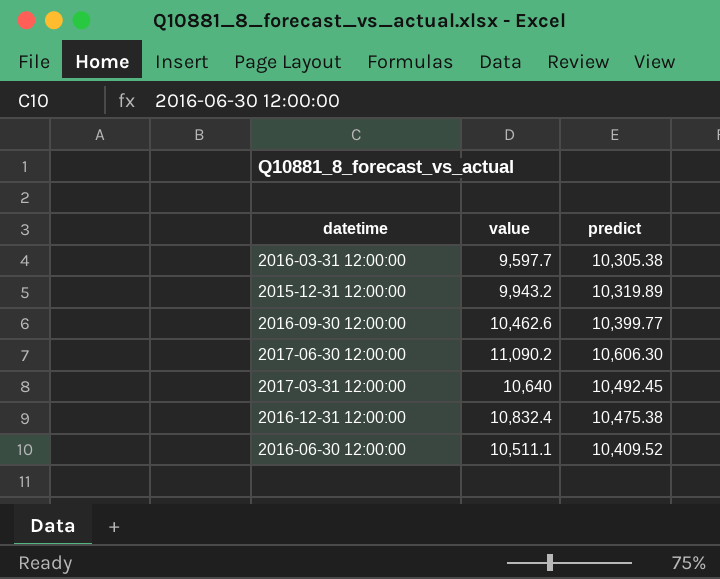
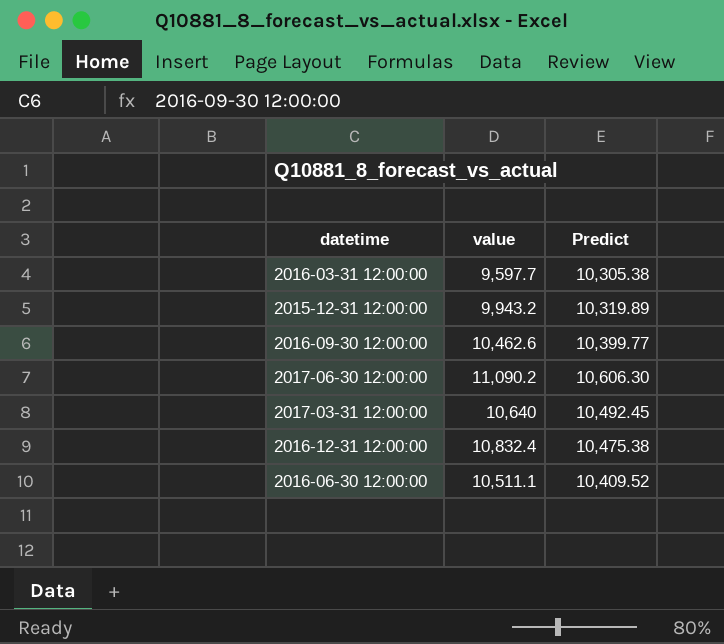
column name: predict -> Predict

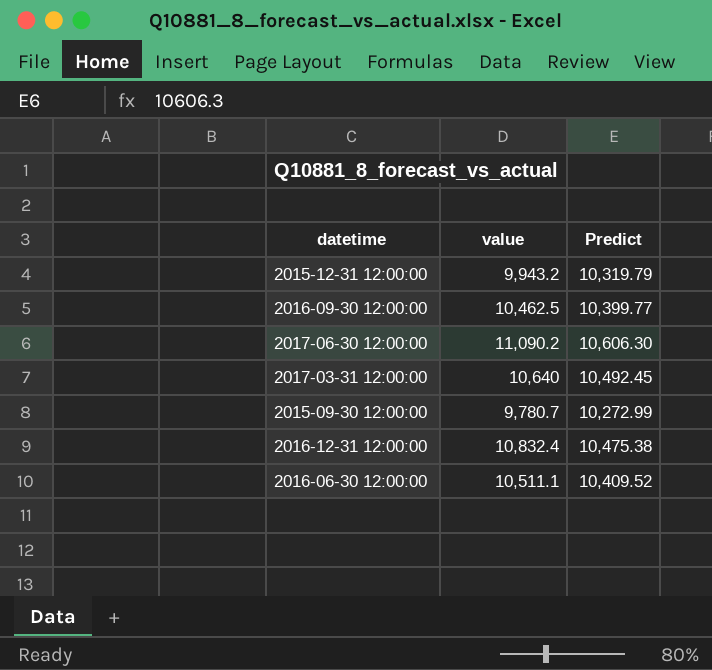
row 2016-03-31 12:00:00: 9,597.7 | 10,305.38 -> none
2015-12-31 12:00:00 | Predict: 10,319.89 -> 10,319.79
2016-09-30 12:00:00 | value: 10,462.6 -> 10,462.5
row 2015-09-30 12:00:00: none -> 9,780.7 | 10,272.99

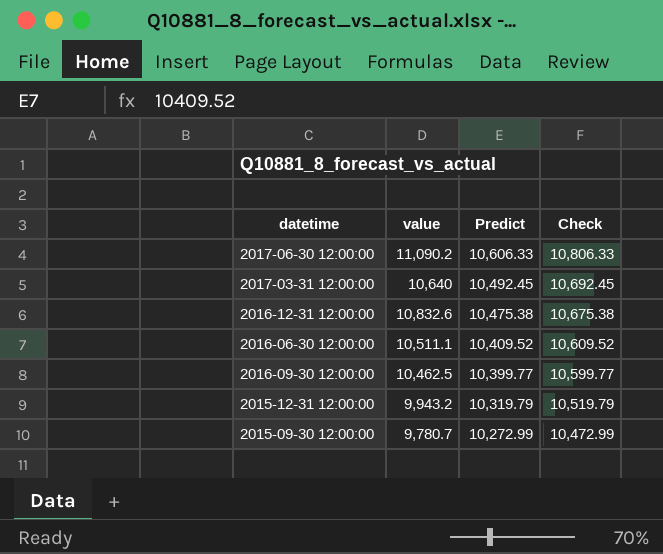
row order: none -> Predict descending
column Check | formula: none -> [Predict] + 200
2017-06-30 12:00:00 | Predict: 10,606.30 -> 10,606.33
2016-12-31 12:00:00 | value: 10,832.4 -> 10,832.6

